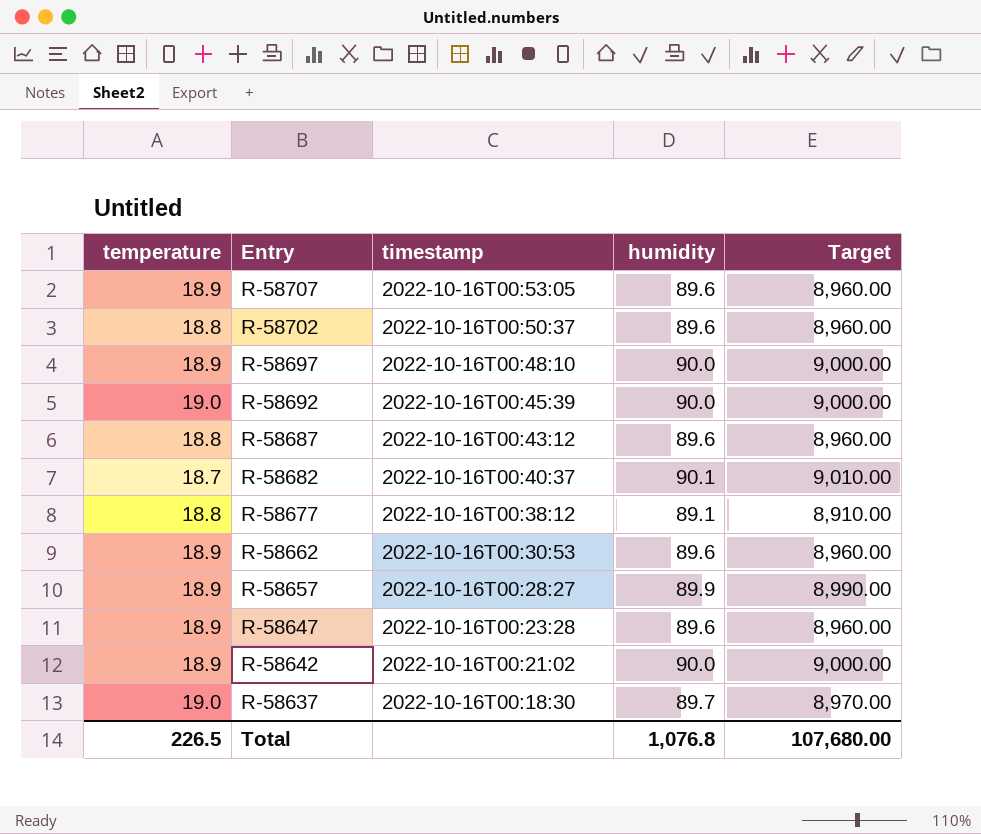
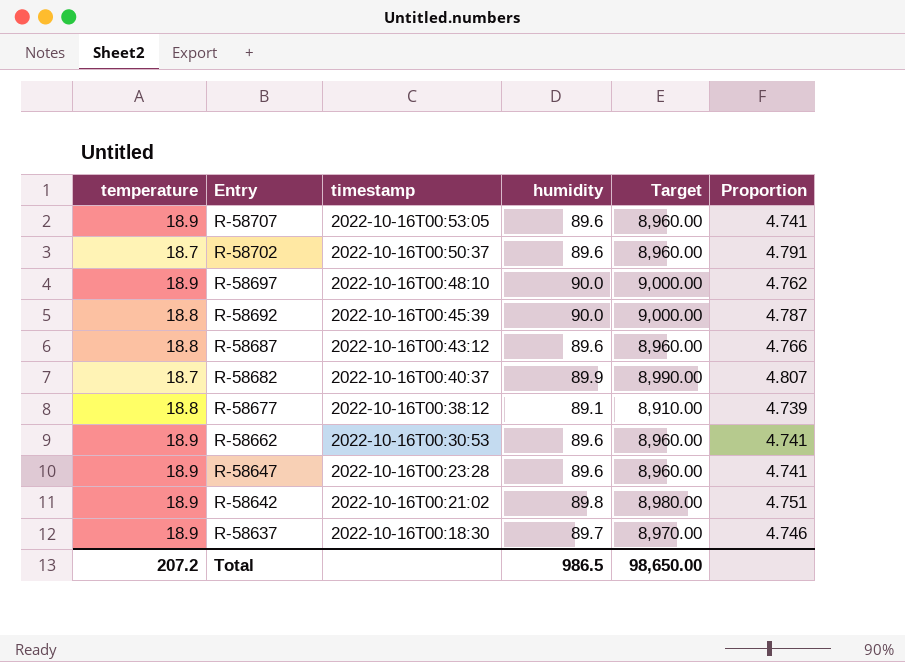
column Proportion | formula: none -> [humidity] / [temperature]
row R-58657: 18.9 | 2022-10-16T00:28:27 | 89.9 | 8,990.00 -> none
R-58702 | temperature: 18.8 -> 18.7
R-58692 | temperature: 19.0 -> 18.8
R-58682 | humidity: 90.1 -> 89.9
R-58682 | Target: 9,010.00 -> 8,990.00
R-58642 | humidity: 90.0 -> 89.8
R-58642 | Target: 9,000.00 -> 8,980.00
R-58637 | temperature: 19.0 -> 18.9
Total | temperature: 226.5 -> 207.2
Total | humidity: 1,076.8 -> 986.5
Total | Target: 107,680.00 -> 98,650.00

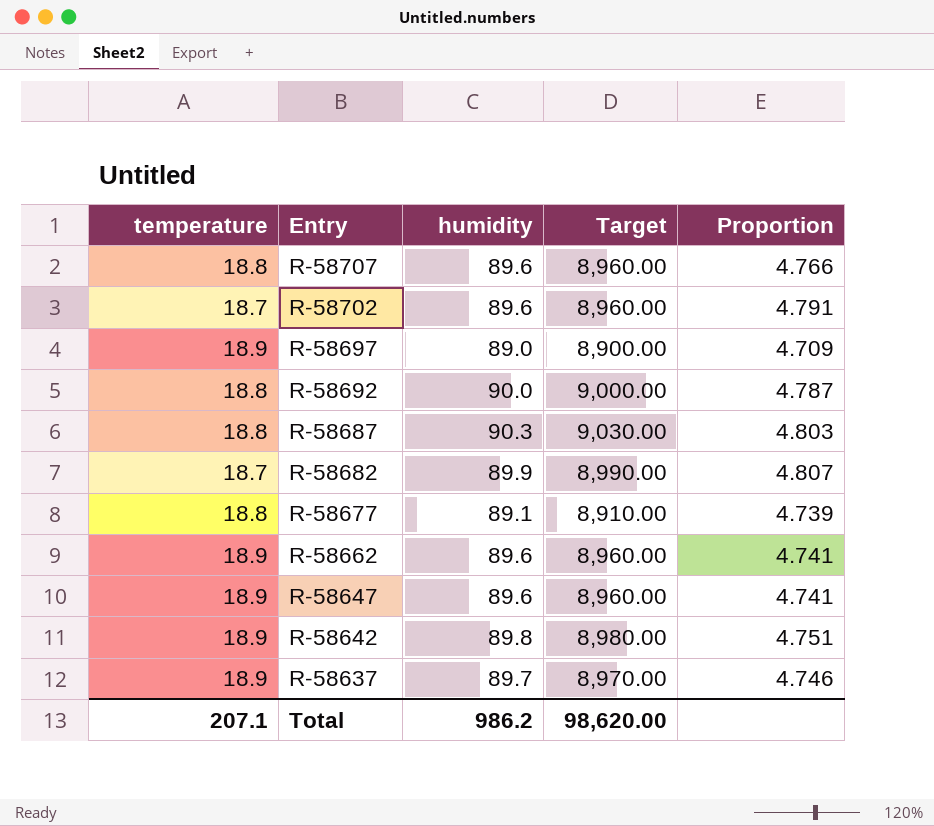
column timestamp | position: 3 -> none
R-58707 | temperature: 18.9 -> 18.8
R-58707 | Proportion: 4.741 -> 4.766
R-58697 | humidity: 90.0 -> 89.0
R-58697 | Target: 9,000.00 -> 8,900.00
R-58697 | Proportion: 4.762 -> 4.709
R-58687 | humidity: 89.6 -> 90.3
R-58687 | Target: 8,960.00 -> 9,030.00
R-58687 | Proportion: 4.766 -> 4.803
Total | temperature: 207.2 -> 207.1
Total | humidity: 986.5 -> 986.2
Total | Target: 98,650.00 -> 98,620.00

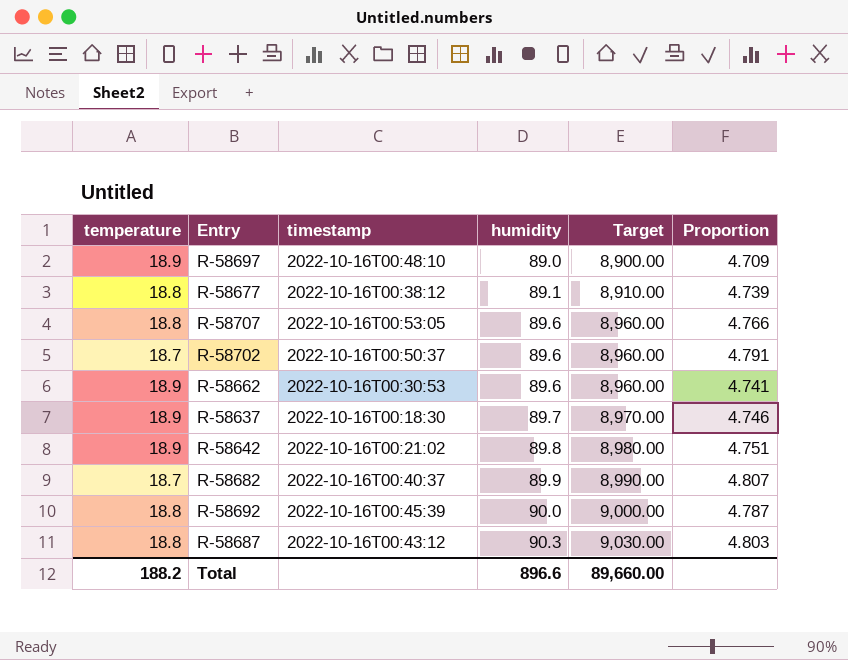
row order: Entry descending -> humidity ascending
column timestamp | position: none -> 3
row R-58647: 18.9 | 89.6 | 8,960.00 | 4.741 -> none
Total | temperature: 207.1 -> 188.2
Total | humidity: 986.2 -> 896.6
Total | Target: 98,620.00 -> 89,660.00

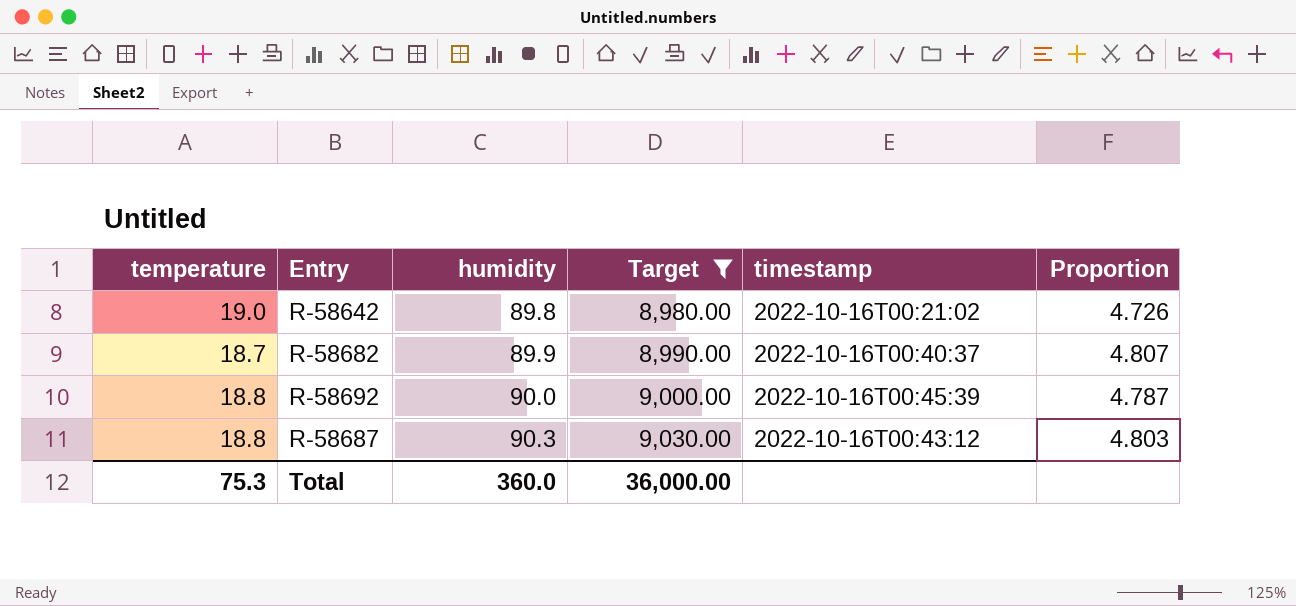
filter: none -> Target >= 8,980.00
column timestamp | position: 3 -> 5
R-58642 | temperature: 18.9 -> 19.0
R-58642 | Proportion: 4.751 -> 4.726
Total | temperature: 188.2 -> 75.3
Total | humidity: 896.6 -> 360.0
Total | Target: 89,660.00 -> 36,000.00

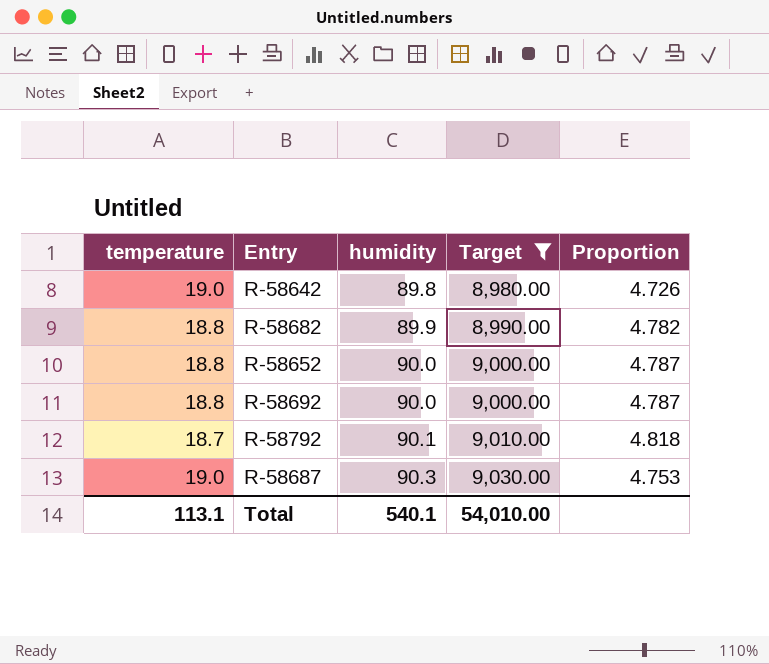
column timestamp | position: 5 -> none
R-58682 | temperature: 18.7 -> 18.8
R-58682 | Proportion: 4.807 -> 4.782
row R-58652: none -> 18.8 | 90.0 | 9,000.00 | 4.787
row R-58792: none -> 18.7 | 90.1 | 9,010.00 | 4.818
R-58687 | temperature: 18.8 -> 19.0
R-58687 | Proportion: 4.803 -> 4.753
Total | temperature: 75.3 -> 113.1
Total | humidity: 360.0 -> 540.1
Total | Target: 36,000.00 -> 54,010.00

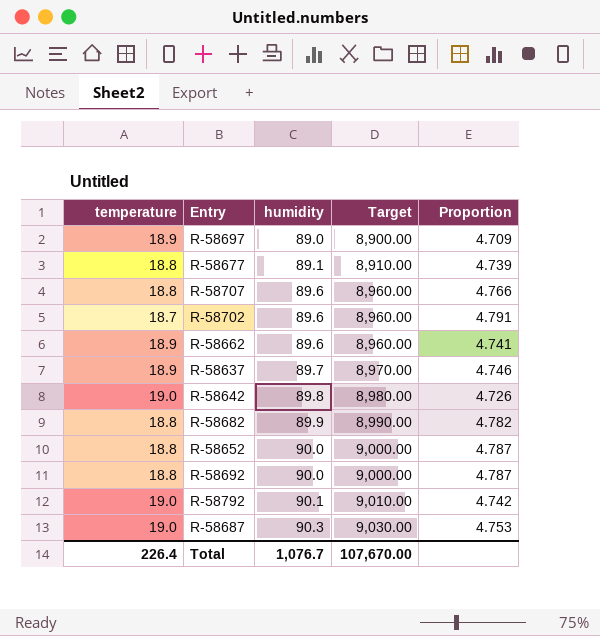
filter: Target >= 8,980.00 -> none
R-58792 | temperature: 18.7 -> 19.0
R-58792 | Proportion: 4.818 -> 4.742
Total | temperature: 113.1 -> 226.4
Total | humidity: 540.1 -> 1,076.7
Total | Target: 54,010.00 -> 107,670.00

